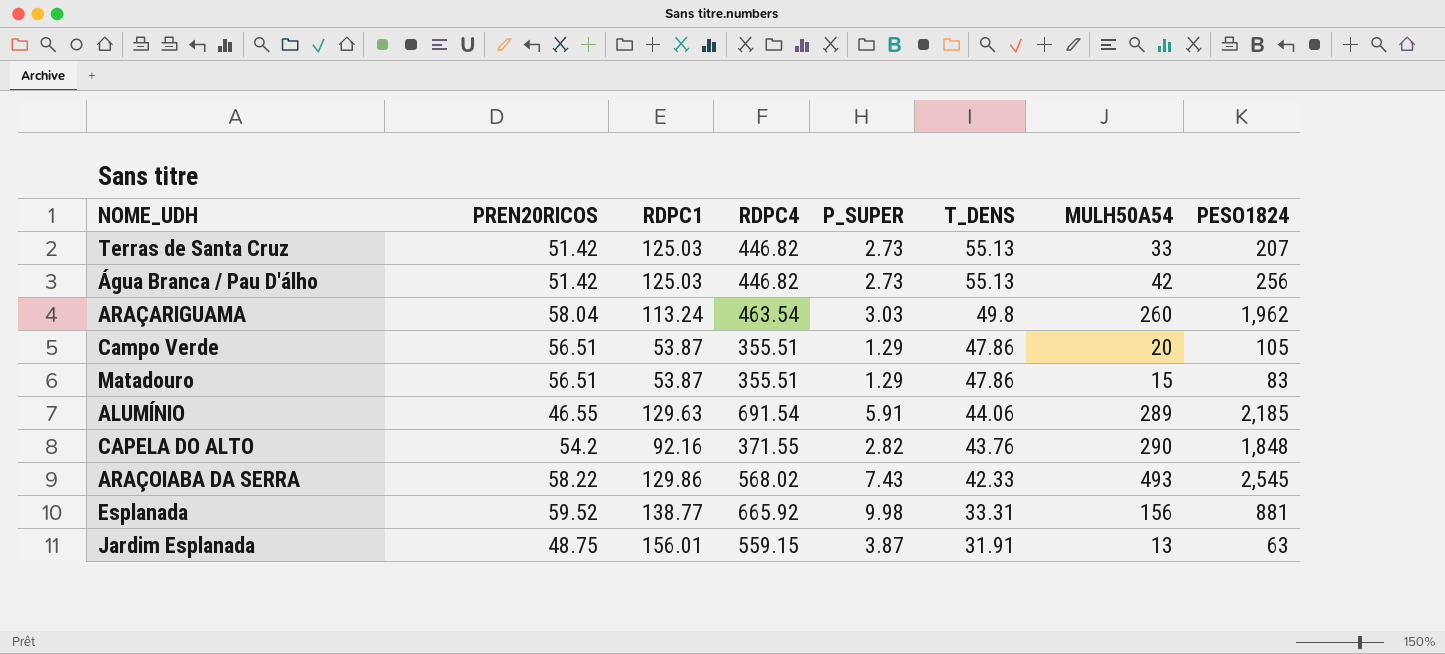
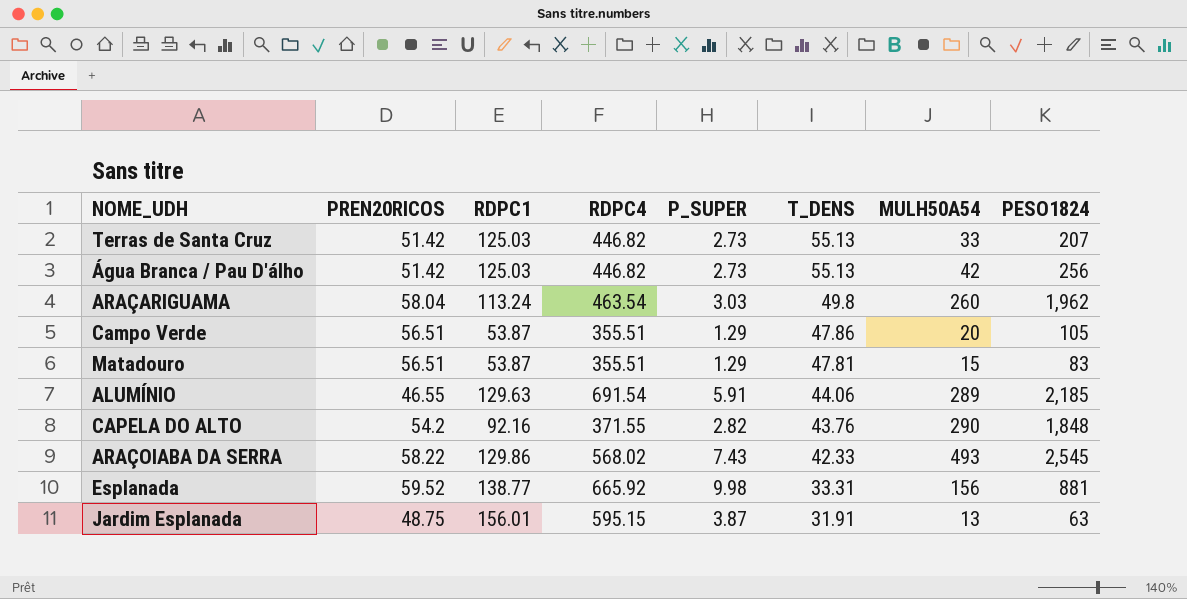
Matadouro | T_DENS: 47.86 -> 47.81
Jardim Esplanada | RDPC4: 559.15 -> 595.15

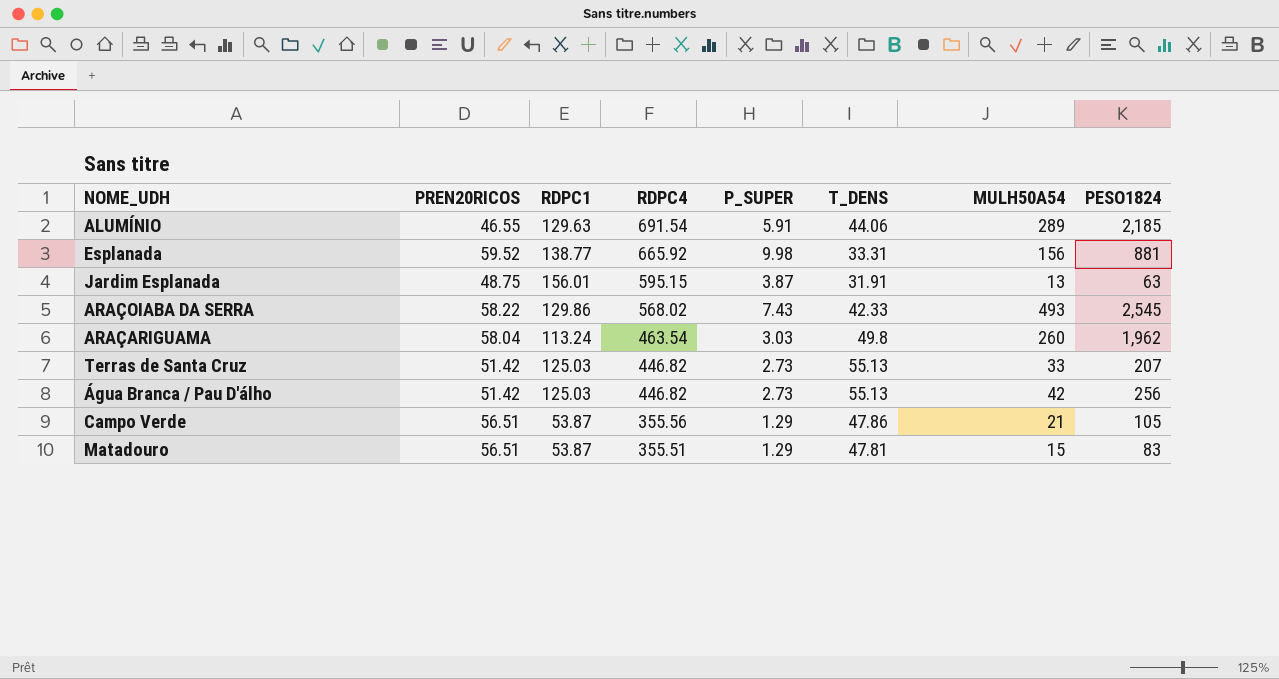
row order: T_DENS descending -> RDPC4 descending
row CAPELA DO ALTO: 54.2 | 92.16 | 371.55 | 2.82 | 43.76 | 290 | 1,848 -> none
Campo Verde | RDPC4: 355.51 -> 355.56
Campo Verde | MULH50A54: 20 -> 21

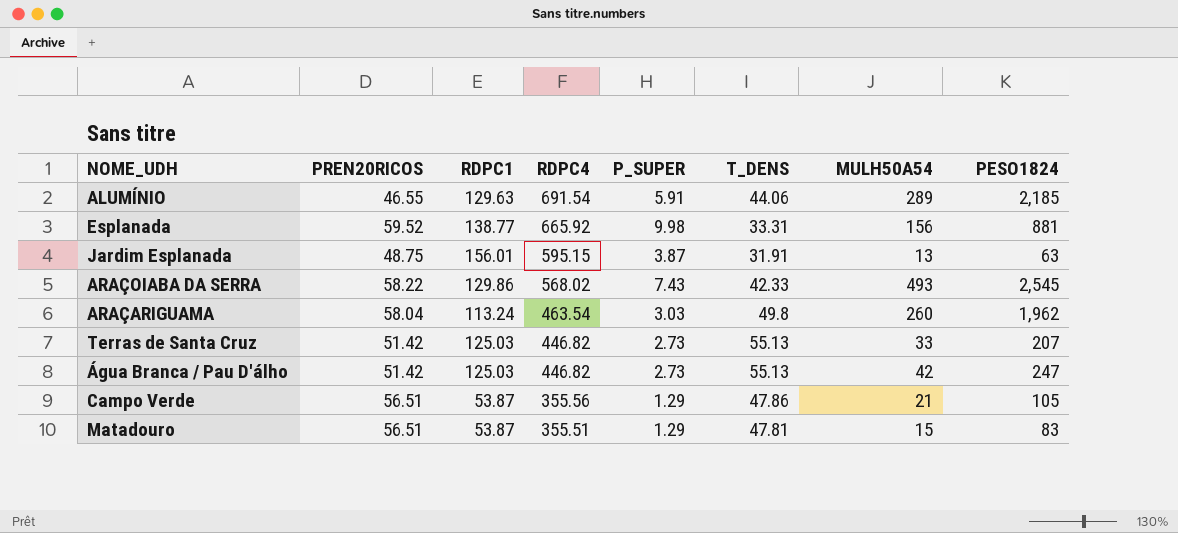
Água Branca / Pau D'álho | PESO1824: 256 -> 247

